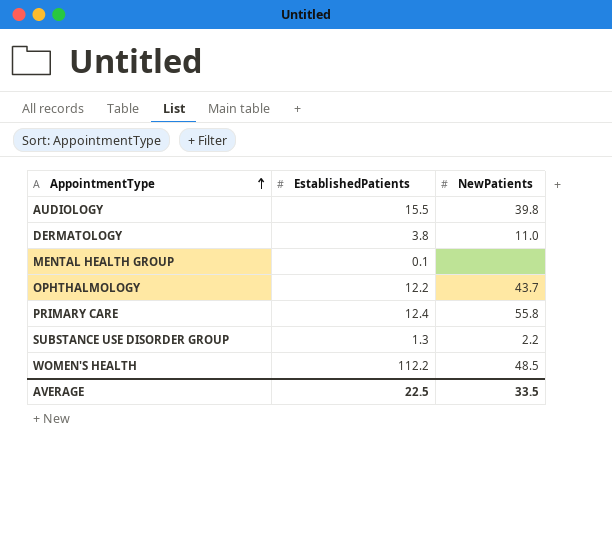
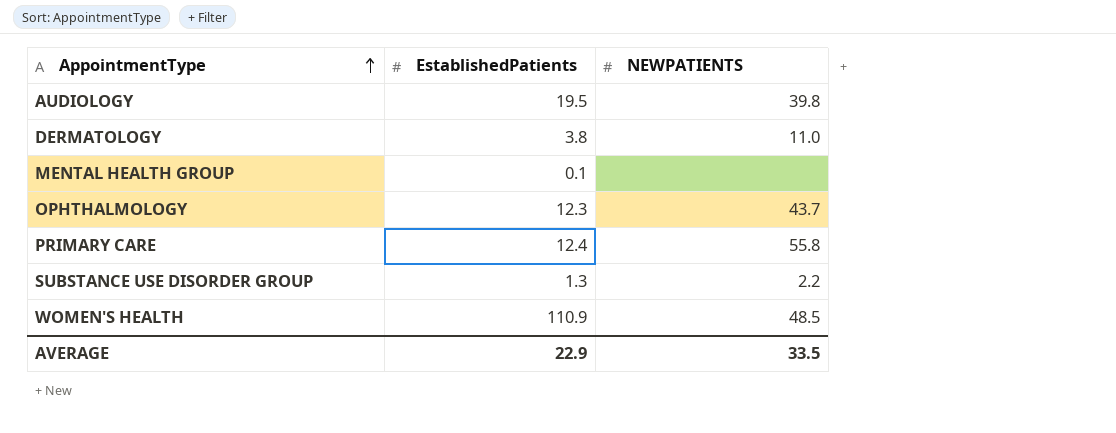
column name: NewPatients -> NEWPATIENTS
AUDIOLOGY | EstablishedPatients: 15.5 -> 19.5
OPHTHALMOLOGY | EstablishedPatients: 12.2 -> 12.3
WOMEN'S HEALTH | EstablishedPatients: 112.2 -> 110.9
AVERAGE | EstablishedPatients: 22.5 -> 22.9

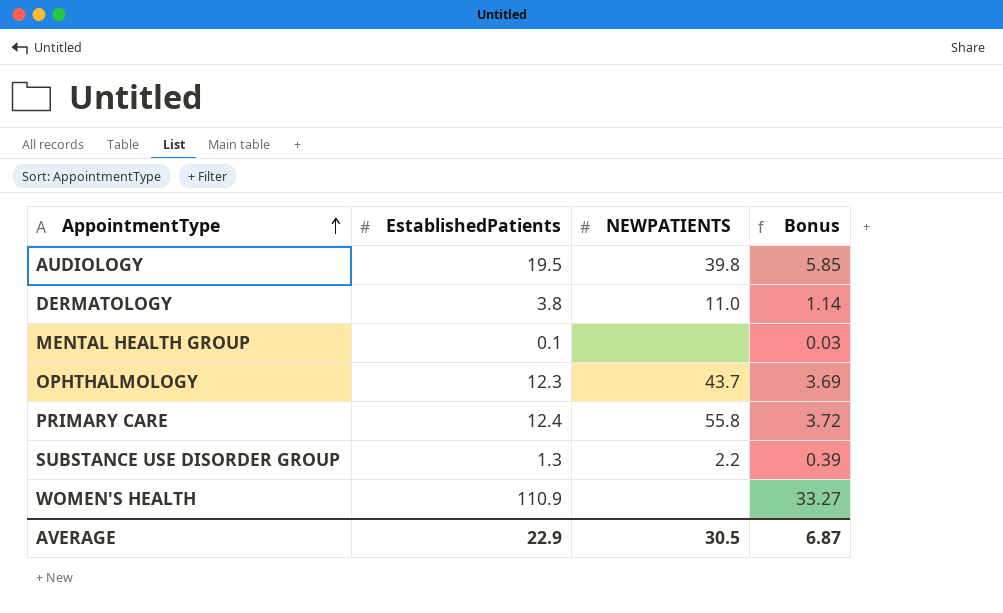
column Bonus | formula: none -> [EstablishedPatients] * 0.3
WOMEN'S HEALTH | NEWPATIENTS: 48.5 -> none
AVERAGE | NEWPATIENTS: 33.5 -> 30.5

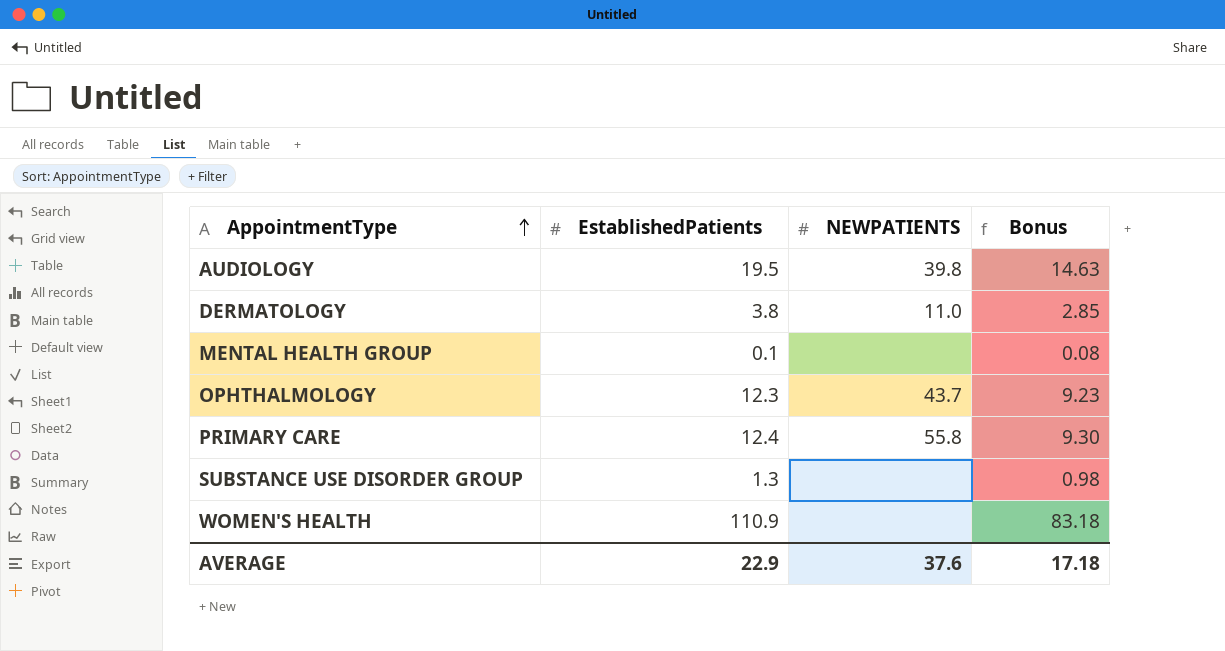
column Bonus | formula: [EstablishedPatients] * 0.3 -> [EstablishedPatients] * 0.75
SUBSTANCE USE DISORDER GROUP | NEWPATIENTS: 2.2 -> none
AVERAGE | NEWPATIENTS: 30.5 -> 37.6
AVERAGE | Bonus: 6.87 -> 17.18

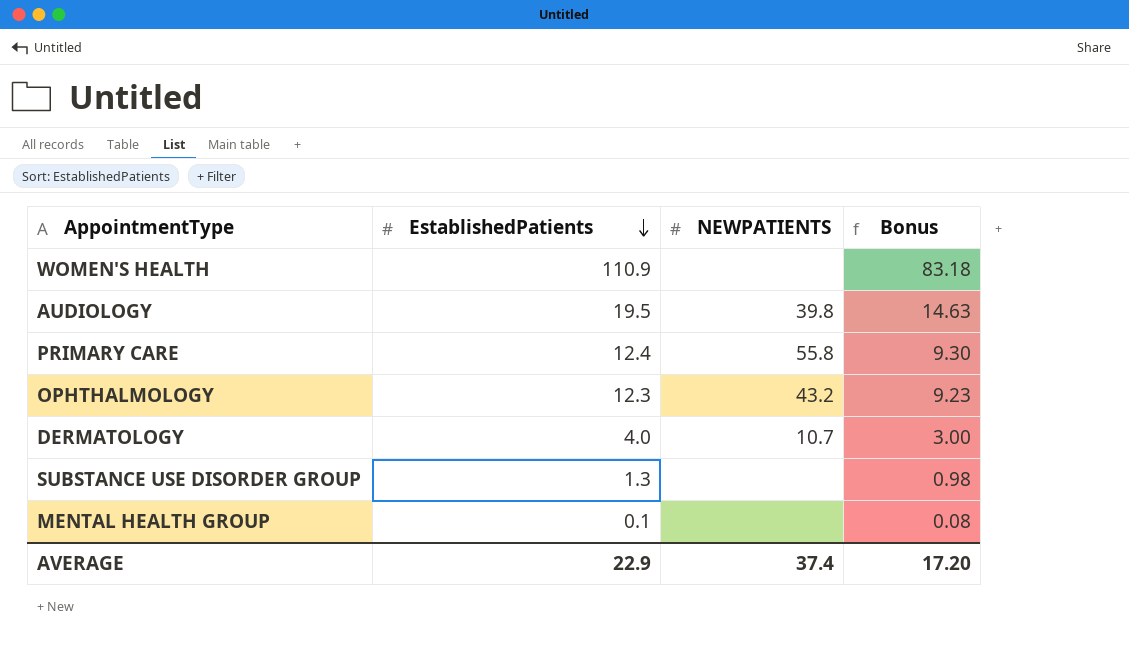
row order: AppointmentType ascending -> EstablishedPatients descending
OPHTHALMOLOGY | NEWPATIENTS: 43.7 -> 43.2
DERMATOLOGY | EstablishedPatients: 3.8 -> 4.0
DERMATOLOGY | NEWPATIENTS: 11.0 -> 10.7
DERMATOLOGY | Bonus: 2.85 -> 3.00
AVERAGE | NEWPATIENTS: 37.6 -> 37.4
AVERAGE | Bonus: 17.18 -> 17.20

